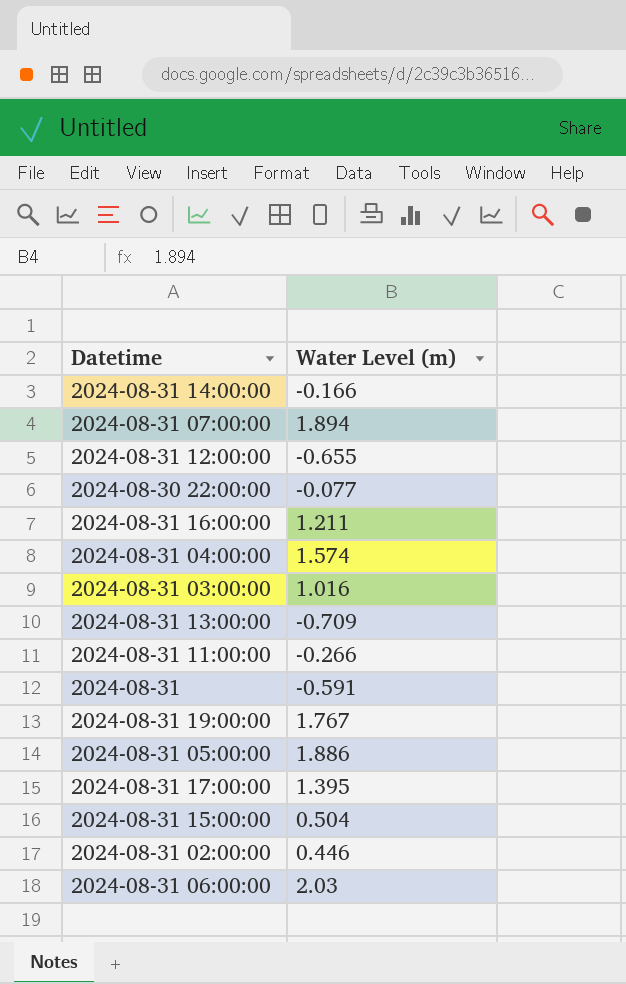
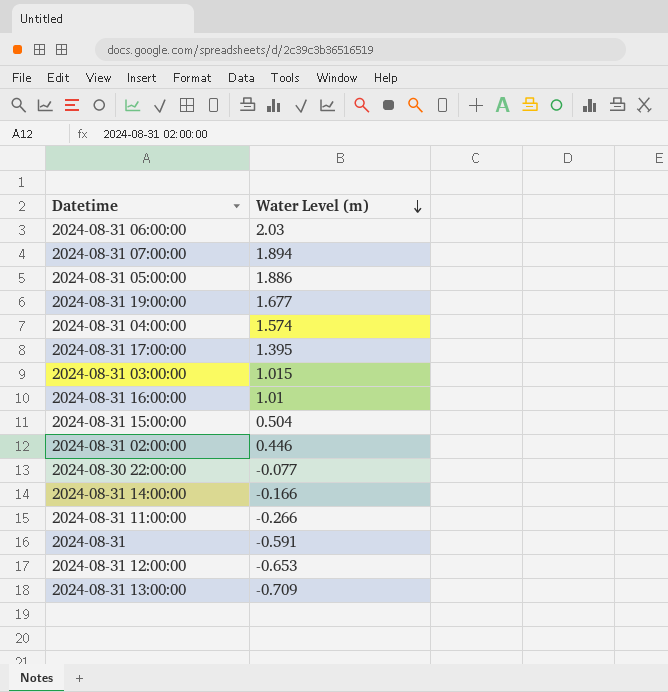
row order: none -> Water Level (m) descending
2024-08-31 19:00:00 | Water Level (m): 1.767 -> 1.677
2024-08-31 03:00:00 | Water Level (m): 1.016 -> 1.015
2024-08-31 16:00:00 | Water Level (m): 1.211 -> 1.01
2024-08-31 12:00:00 | Water Level (m): -0.655 -> -0.653

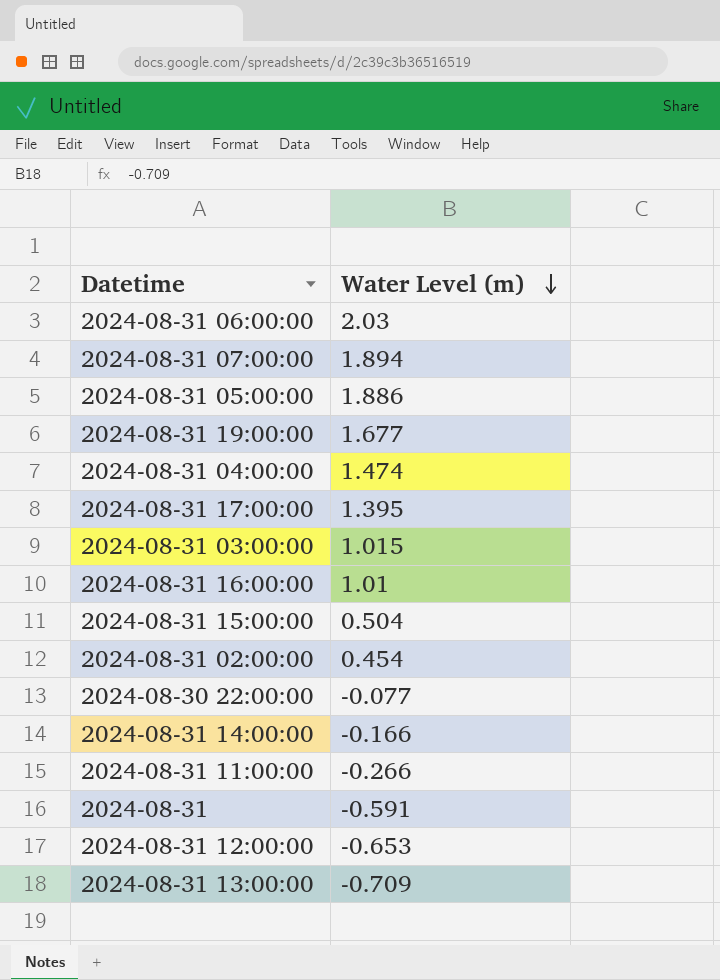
2024-08-31 04:00:00 | Water Level (m): 1.574 -> 1.474
2024-08-31 02:00:00 | Water Level (m): 0.446 -> 0.454

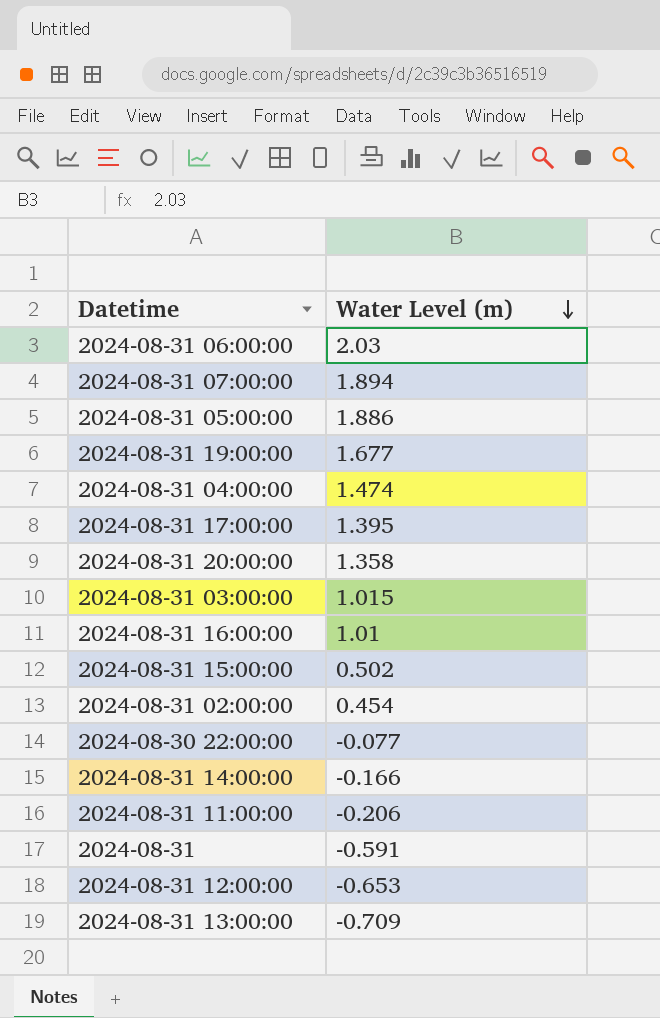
row 2024-08-31 20:00:00: none -> 1.358
2024-08-31 15:00:00 | Water Level (m): 0.504 -> 0.502
2024-08-31 11:00:00 | Water Level (m): -0.266 -> -0.206

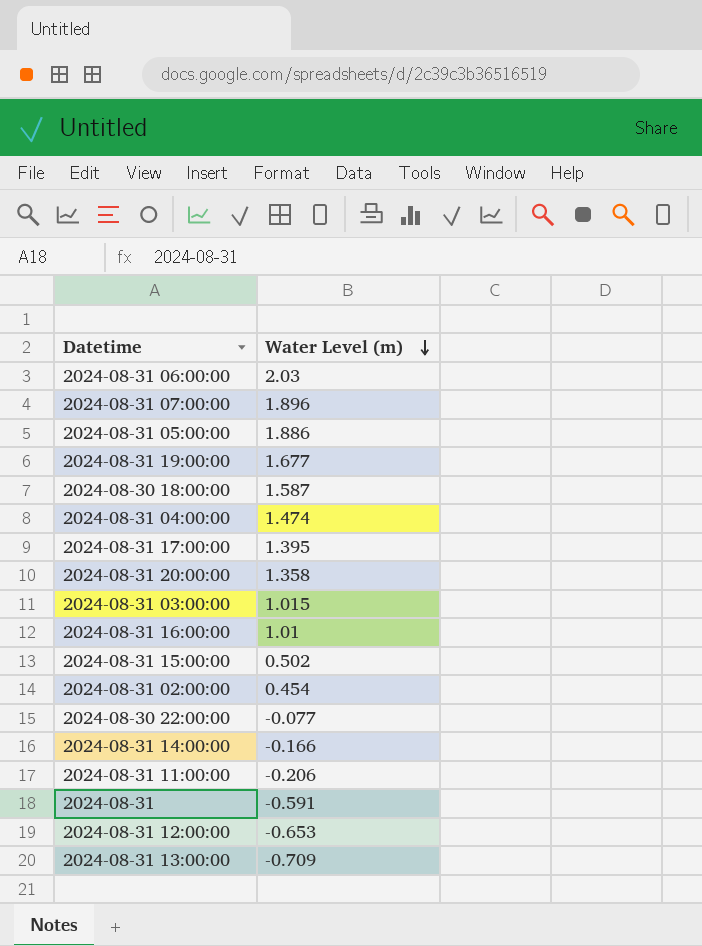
2024-08-31 07:00:00 | Water Level (m): 1.894 -> 1.896
row 2024-08-30 18:00:00: none -> 1.587

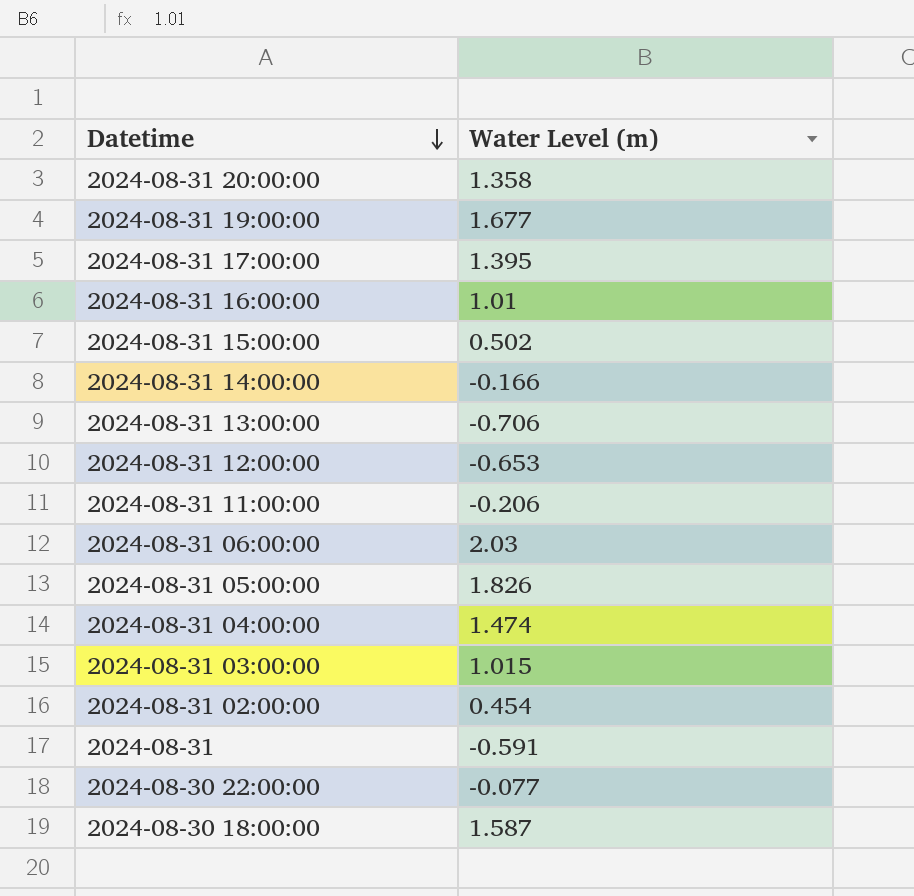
row order: Water Level (m) descending -> Datetime descending
row 2024-08-31 07:00:00: 1.896 -> none
2024-08-31 13:00:00 | Water Level (m): -0.709 -> -0.706
2024-08-31 05:00:00 | Water Level (m): 1.886 -> 1.826

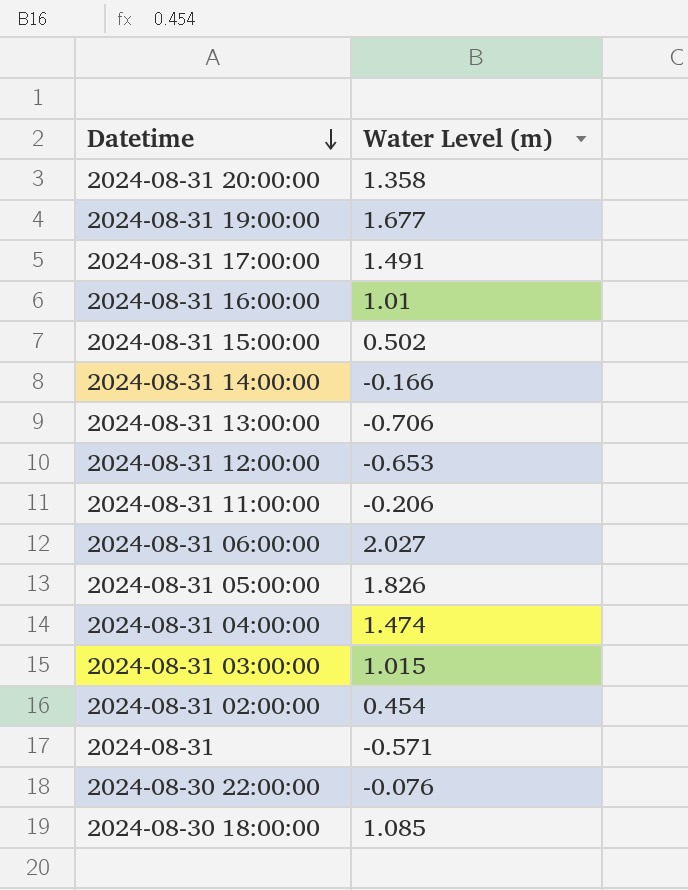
2024-08-31 17:00:00 | Water Level (m): 1.395 -> 1.491
2024-08-31 06:00:00 | Water Level (m): 2.03 -> 2.027
2024-08-31 | Water Level (m): -0.591 -> -0.571
2024-08-30 22:00:00 | Water Level (m): -0.077 -> -0.076
2024-08-30 18:00:00 | Water Level (m): 1.587 -> 1.085

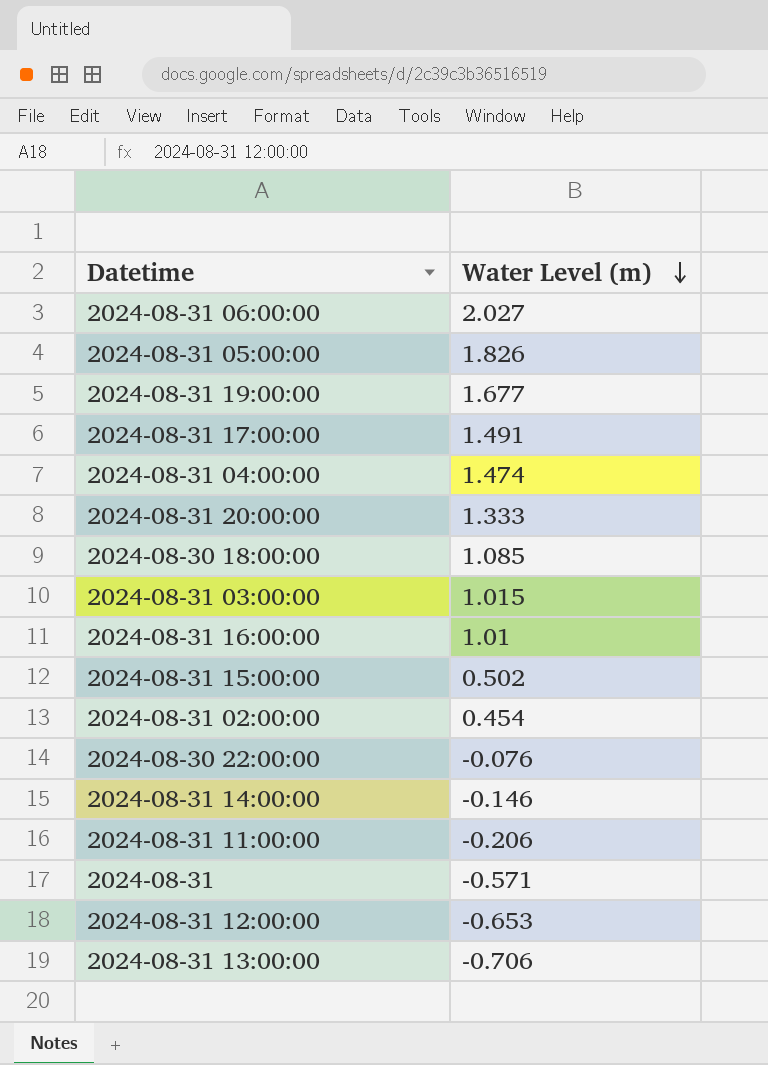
row order: Datetime descending -> Water Level (m) descending
2024-08-31 20:00:00 | Water Level (m): 1.358 -> 1.333
2024-08-31 14:00:00 | Water Level (m): -0.166 -> -0.146

